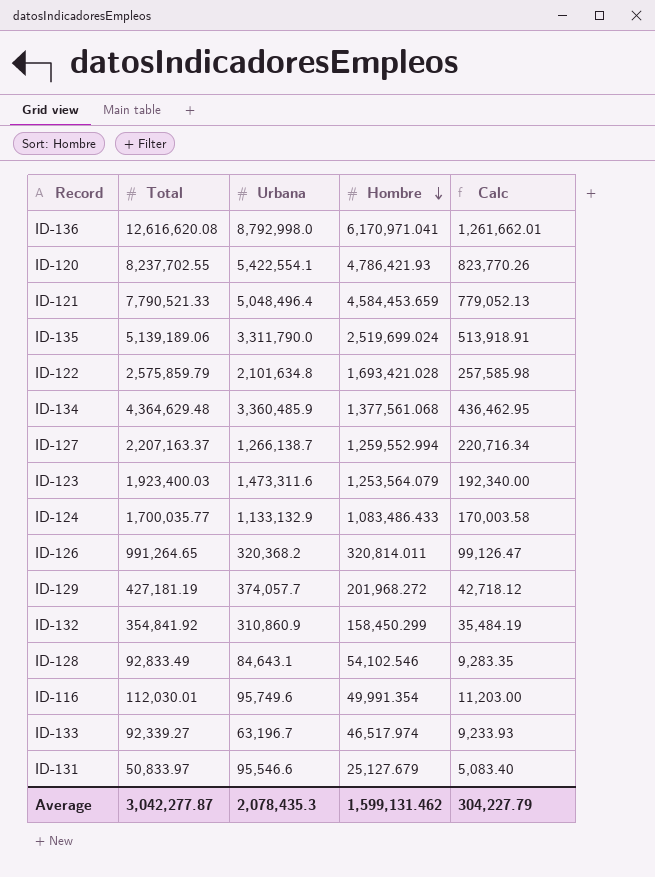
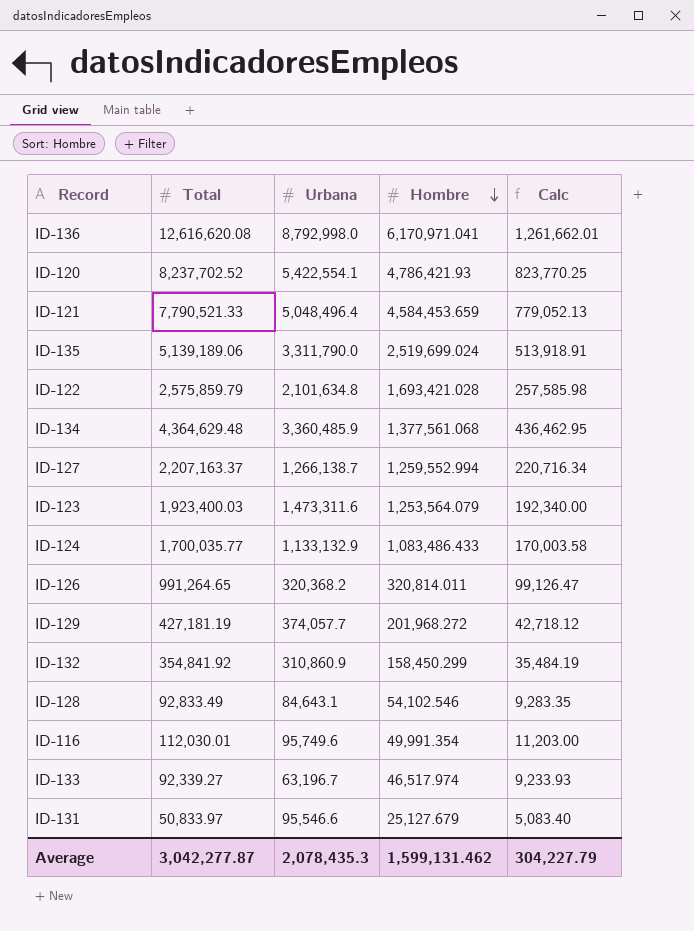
ID-120 | Total: 8,237,702.55 -> 8,237,702.52
ID-120 | Calc: 823,770.26 -> 823,770.25

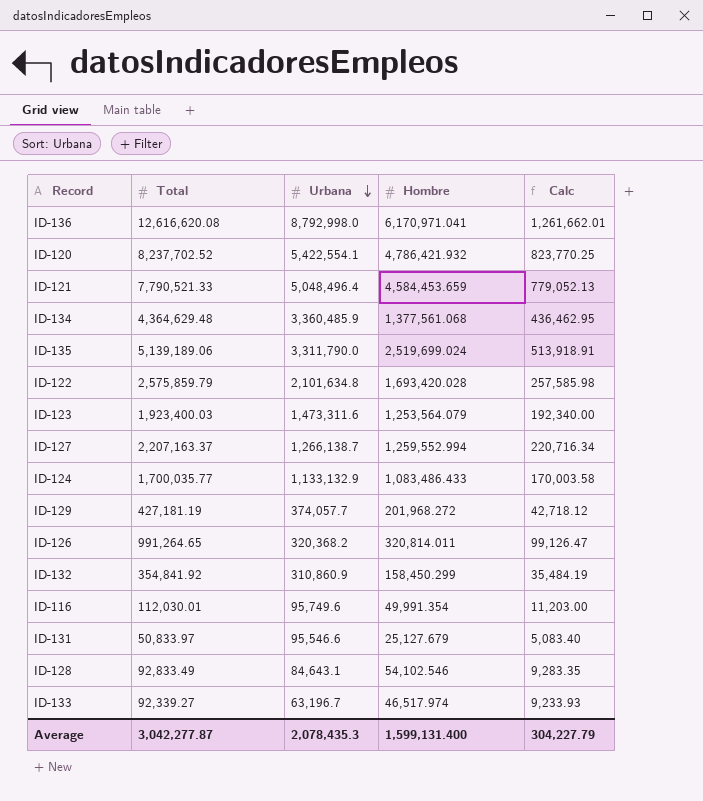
row order: Hombre descending -> Urbana descending
ID-120 | Hombre: 4,786,421.93 -> 4,786,421.932
ID-122 | Hombre: 1,693,421.028 -> 1,693,420.028
Average | Hombre: 1,599,131.462 -> 1,599,131.400

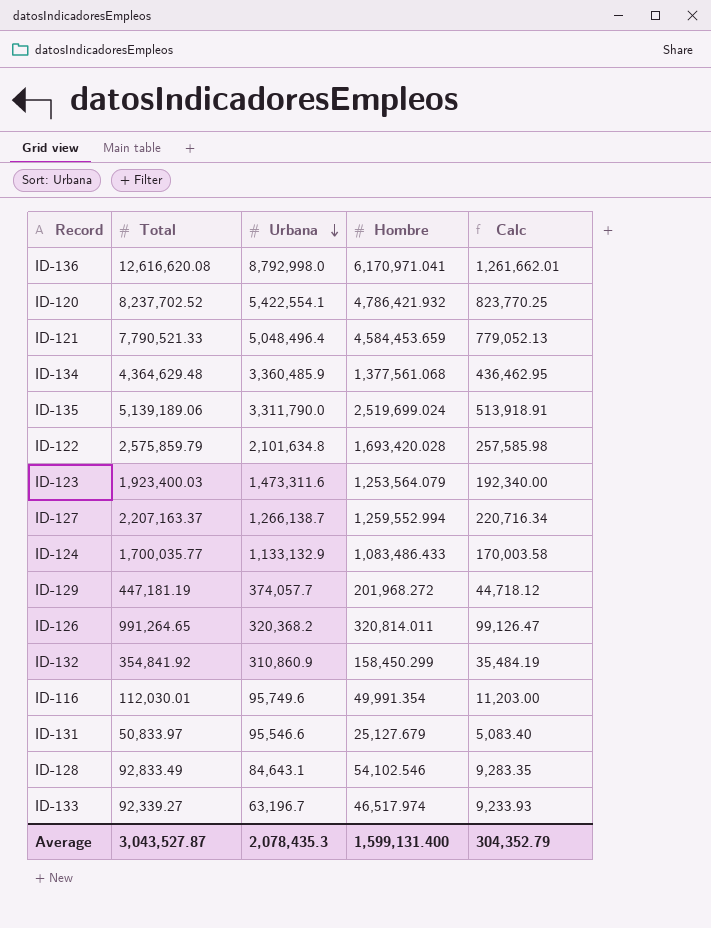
ID-129 | Total: 427,181.19 -> 447,181.19
ID-129 | Calc: 42,718.12 -> 44,718.12
Average | Total: 3,042,277.87 -> 3,043,527.87
Average | Calc: 304,227.79 -> 304,352.79

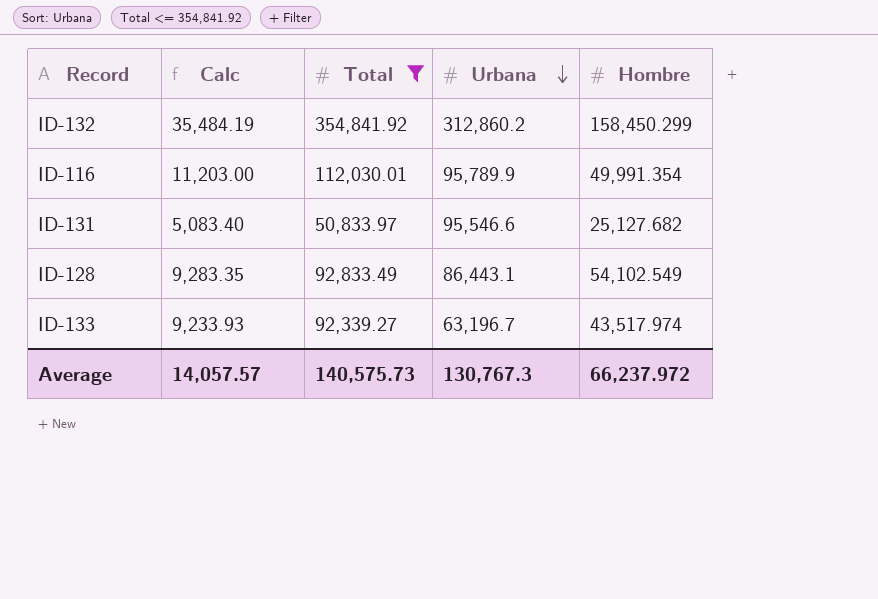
filter: none -> Total <= 354,841.92
column Calc | position: 5 -> 2
ID-132 | Urbana: 310,860.9 -> 312,860.2
ID-116 | Urbana: 95,749.6 -> 95,789.9
ID-131 | Hombre: 25,127.679 -> 25,127.682
ID-128 | Urbana: 84,643.1 -> 86,443.1
ID-128 | Hombre: 54,102.546 -> 54,102.549
ID-133 | Hombre: 46,517.974 -> 43,517.974
Average | Calc: 304,352.79 -> 14,057.57
Average | Total: 3,043,527.87 -> 140,575.73
Average | Urbana: 2,078,435.3 -> 130,767.3
Average | Hombre: 1,599,131.400 -> 66,237.972

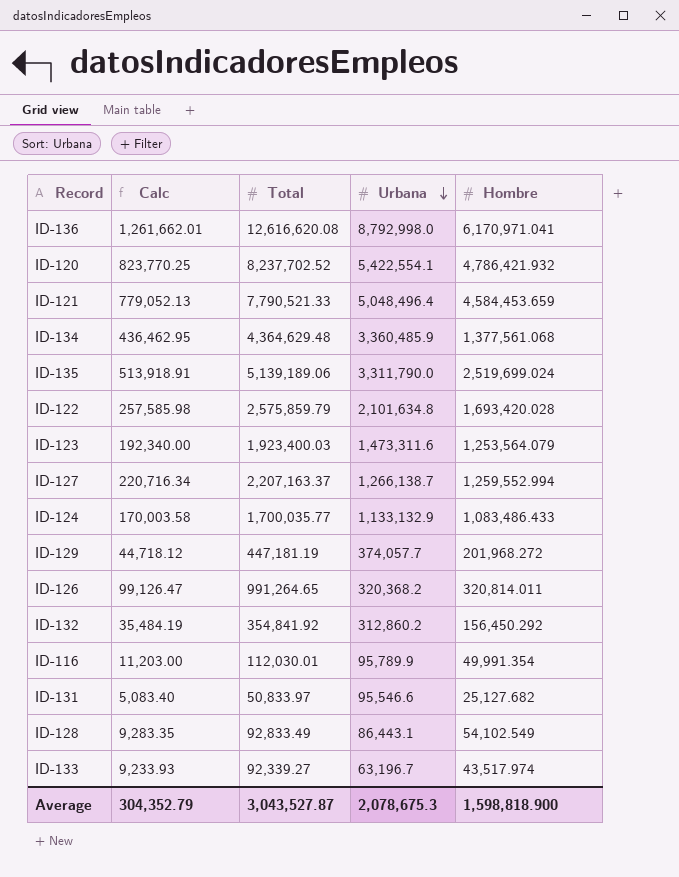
filter: Total <= 354,841.92 -> none
ID-132 | Hombre: 158,450.299 -> 156,450.292
Average | Calc: 14,057.57 -> 304,352.79
Average | Total: 140,575.73 -> 3,043,527.87
Average | Urbana: 130,767.3 -> 2,078,675.3
Average | Hombre: 66,237.972 -> 1,598,818.900

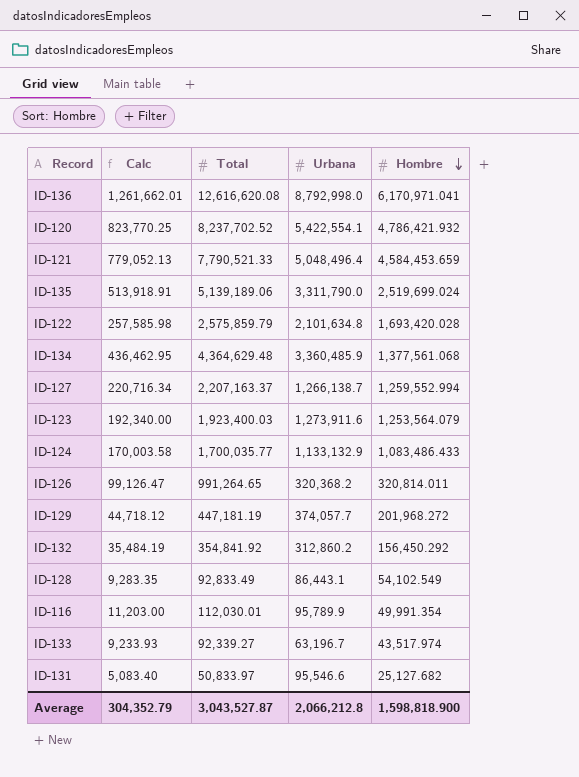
row order: Urbana descending -> Hombre descending
ID-123 | Urbana: 1,473,311.6 -> 1,273,911.6
Average | Urbana: 2,078,675.3 -> 2,066,212.8

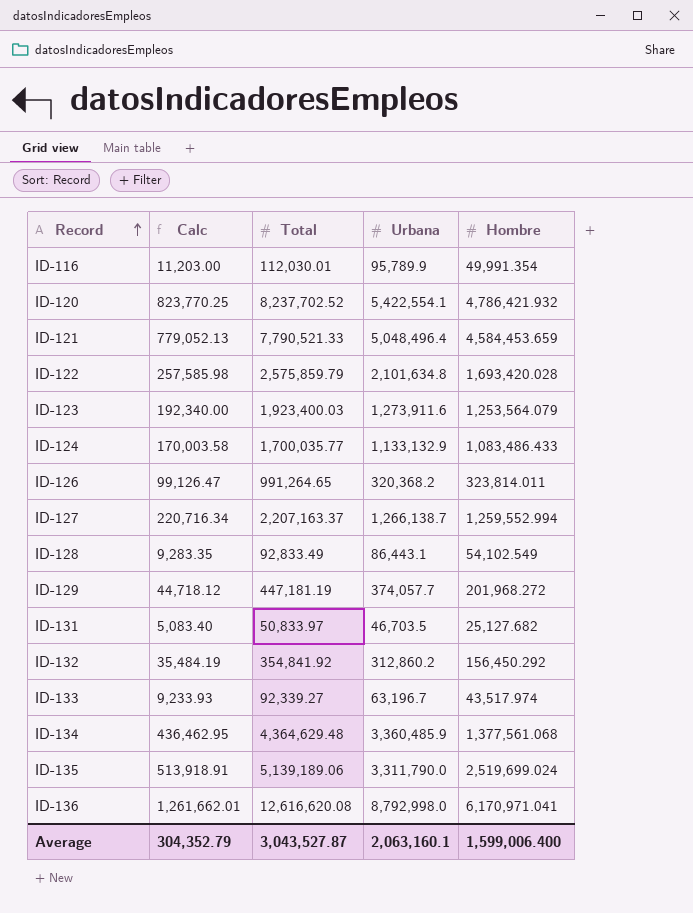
row order: Hombre descending -> Record ascending
ID-126 | Hombre: 320,814.011 -> 323,814.011
ID-131 | Urbana: 95,546.6 -> 46,703.5
Average | Urbana: 2,066,212.8 -> 2,063,160.1
Average | Hombre: 1,598,818.900 -> 1,599,006.400

